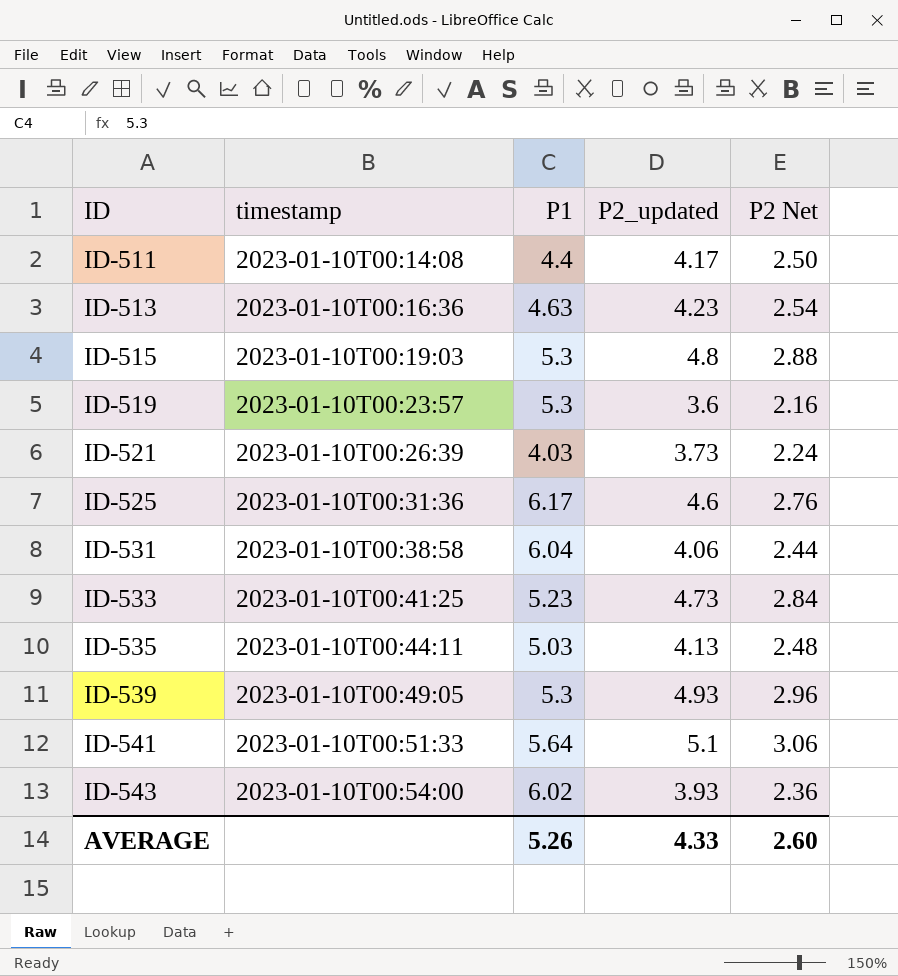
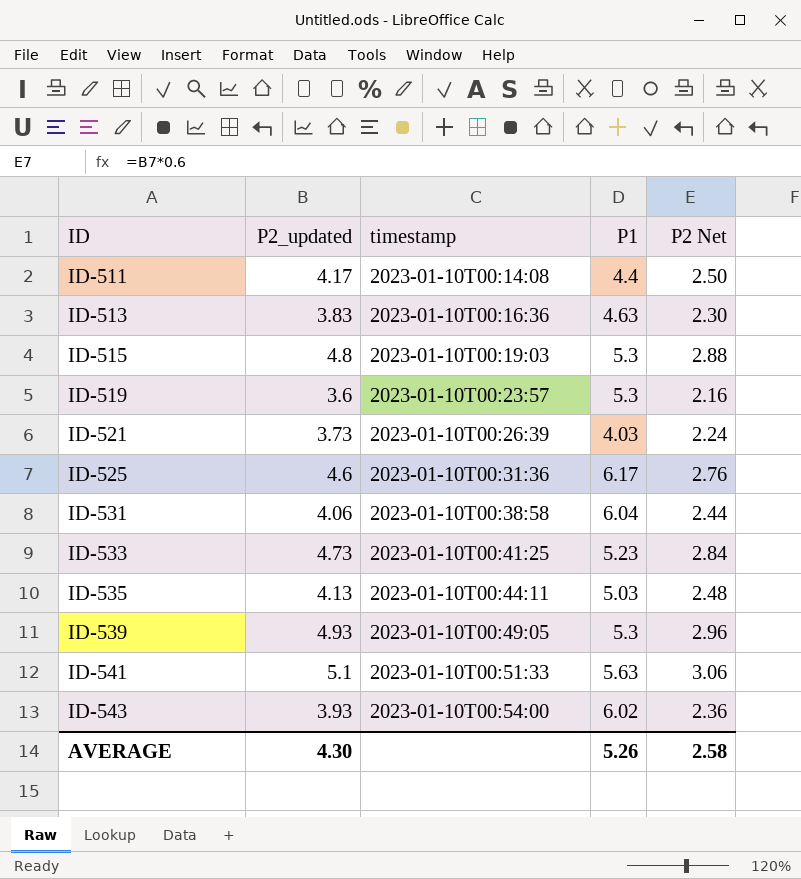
column P2_updated | position: 4 -> 2
ID-513 | P2_updated: 4.23 -> 3.83
ID-513 | P2 Net: 2.54 -> 2.30
ID-541 | P1: 5.64 -> 5.63
AVERAGE | P2_updated: 4.33 -> 4.30
AVERAGE | P2 Net: 2.60 -> 2.58

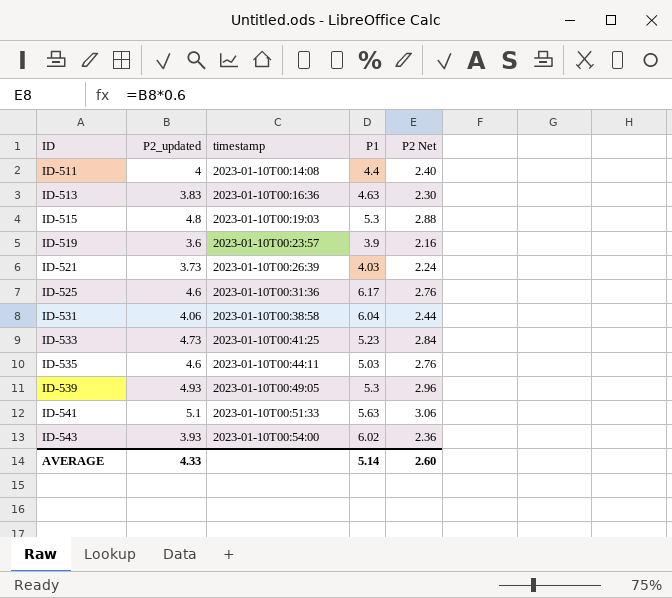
ID-511 | P2_updated: 4.17 -> 4
ID-511 | P2 Net: 2.50 -> 2.40
ID-519 | P1: 5.3 -> 3.9
ID-535 | P2_updated: 4.13 -> 4.6
ID-535 | P2 Net: 2.48 -> 2.76
AVERAGE | P2_updated: 4.30 -> 4.33
AVERAGE | P1: 5.26 -> 5.14
AVERAGE | P2 Net: 2.58 -> 2.60

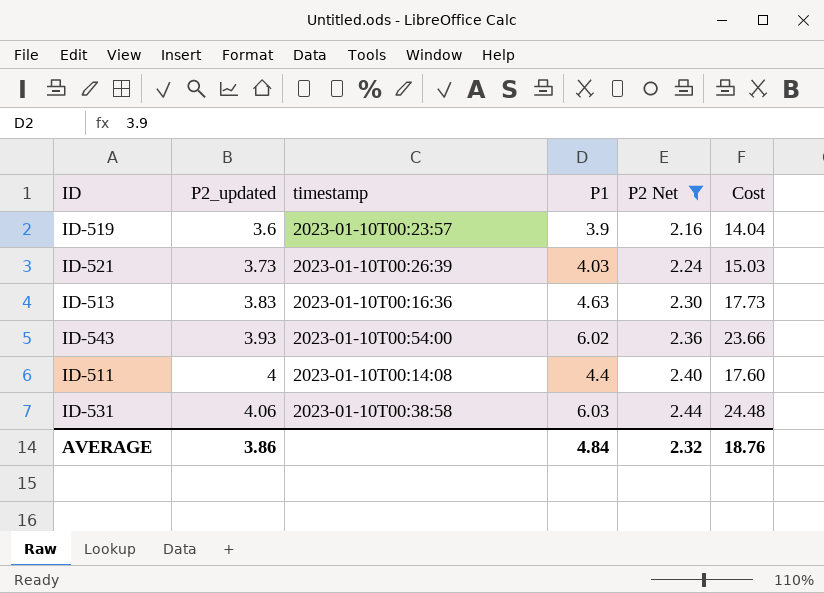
filter: none -> P2 Net <= 2.44
row order: ID ascending -> P2_updated ascending
column Cost | formula: none -> [P2_updated] * [P1]
ID-531 | P1: 6.04 -> 6.03
AVERAGE | P2_updated: 4.33 -> 3.86
AVERAGE | P1: 5.14 -> 4.84
AVERAGE | P2 Net: 2.60 -> 2.32

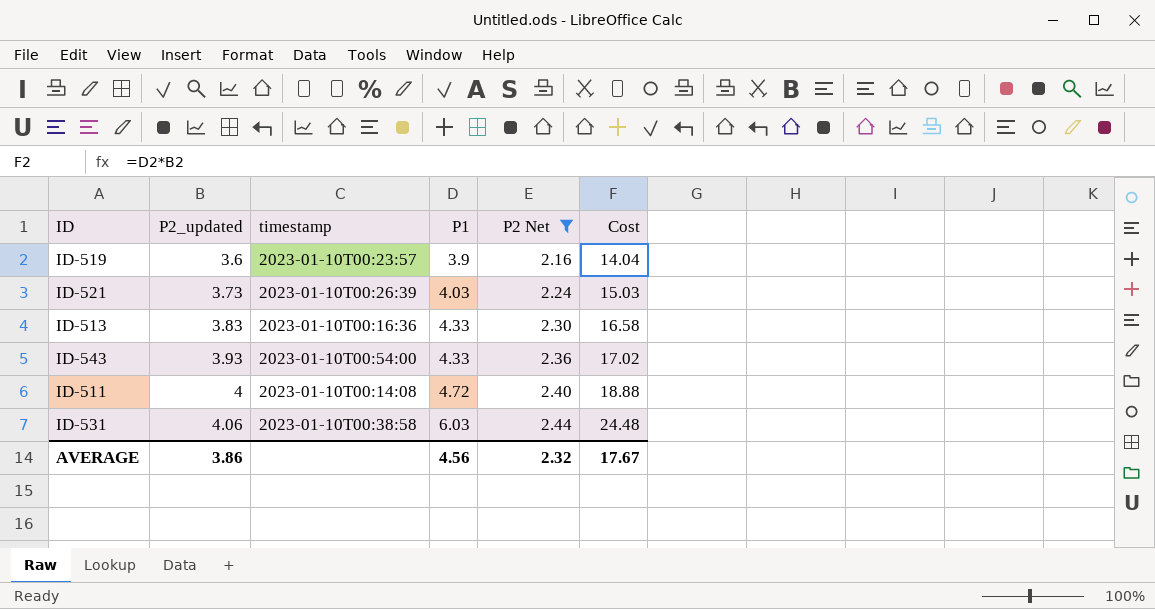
ID-513 | P1: 4.63 -> 4.33
ID-513 | Cost: 17.73 -> 16.58
ID-543 | P1: 6.02 -> 4.33
ID-543 | Cost: 23.66 -> 17.02
ID-511 | P1: 4.4 -> 4.72
ID-511 | Cost: 17.60 -> 18.88
AVERAGE | P1: 4.84 -> 4.56
AVERAGE | Cost: 18.76 -> 17.67

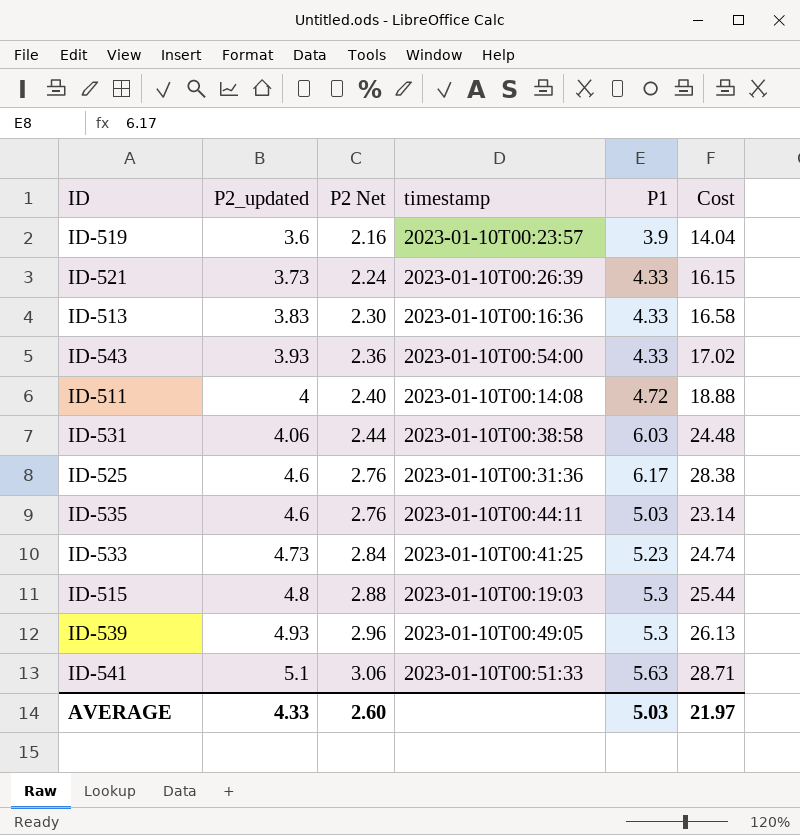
filter: P2 Net <= 2.44 -> none
column P2 Net | position: 5 -> 3
ID-521 | P1: 4.03 -> 4.33
ID-521 | Cost: 15.03 -> 16.15
AVERAGE | P2_updated: 3.86 -> 4.33
AVERAGE | P2 Net: 2.32 -> 2.60
AVERAGE | P1: 4.56 -> 5.03
AVERAGE | Cost: 17.67 -> 21.97

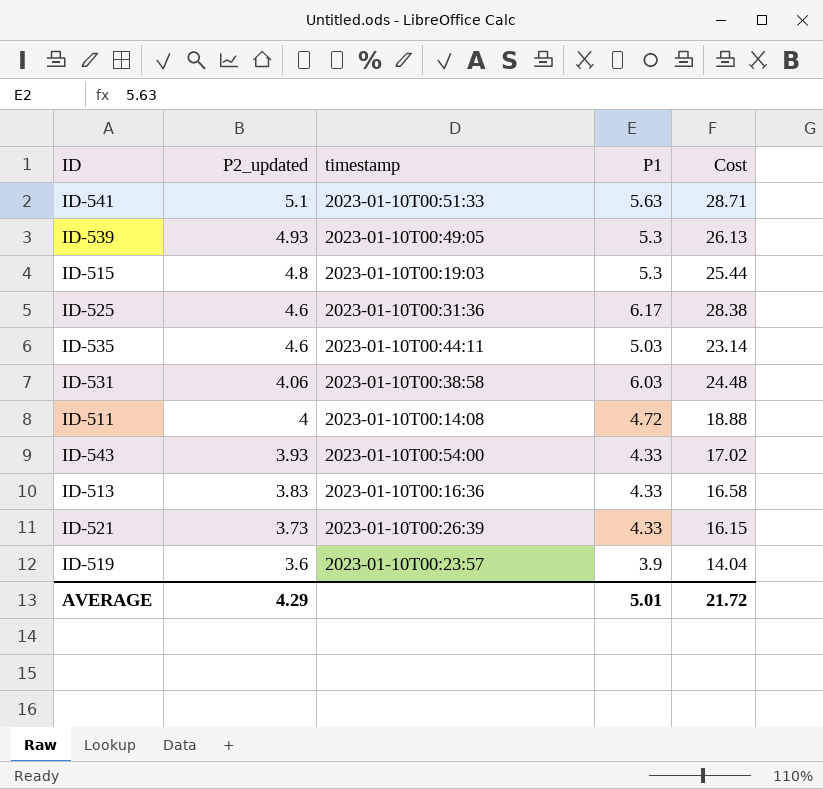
row order: P2_updated ascending -> P2_updated descending
column P2 Net | formula: [P2_updated] * 0.6 -> none
row ID-533: 4.73 | 2.84 | 2023-01-10T00:41:25 | 5.23 | 24.74 -> none
AVERAGE | P2_updated: 4.33 -> 4.29
AVERAGE | P1: 5.03 -> 5.01
AVERAGE | Cost: 21.97 -> 21.72

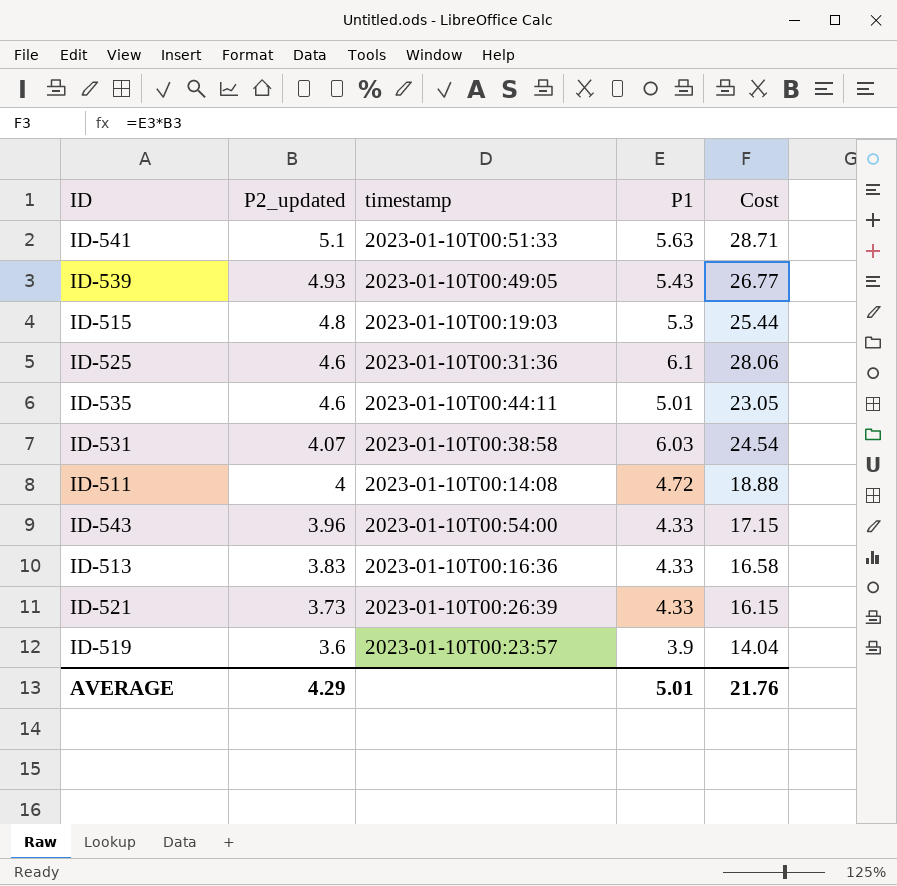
ID-539 | P1: 5.3 -> 5.43
ID-539 | Cost: 26.13 -> 26.77
ID-525 | P1: 6.17 -> 6.1
ID-525 | Cost: 28.38 -> 28.06
ID-535 | P1: 5.03 -> 5.01
ID-535 | Cost: 23.14 -> 23.05
ID-531 | P2_updated: 4.06 -> 4.07
ID-531 | Cost: 24.48 -> 24.54
ID-543 | P2_updated: 3.93 -> 3.96
ID-543 | Cost: 17.02 -> 17.15
AVERAGE | Cost: 21.72 -> 21.76

